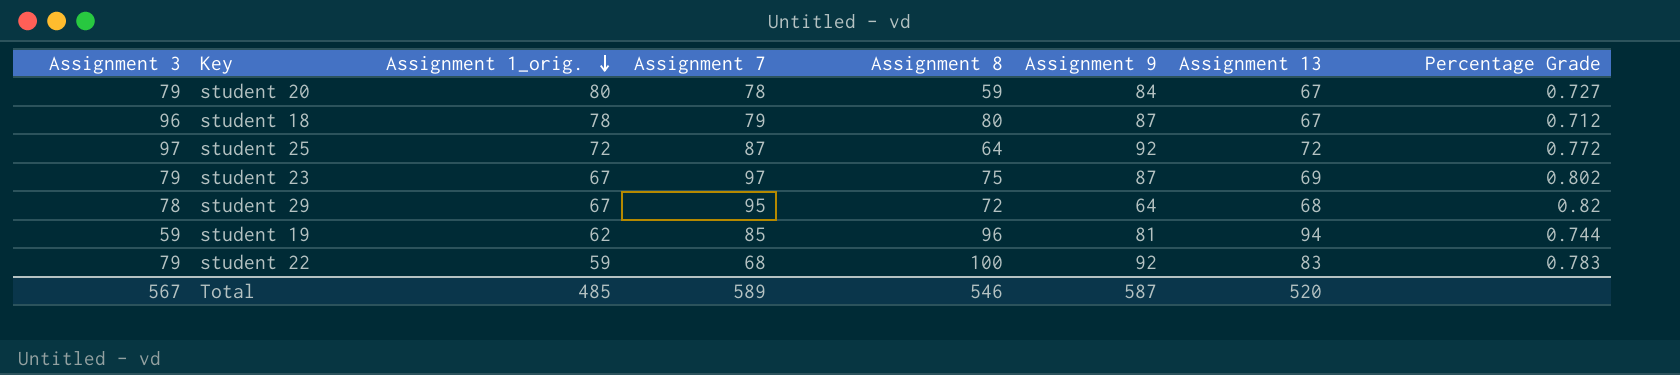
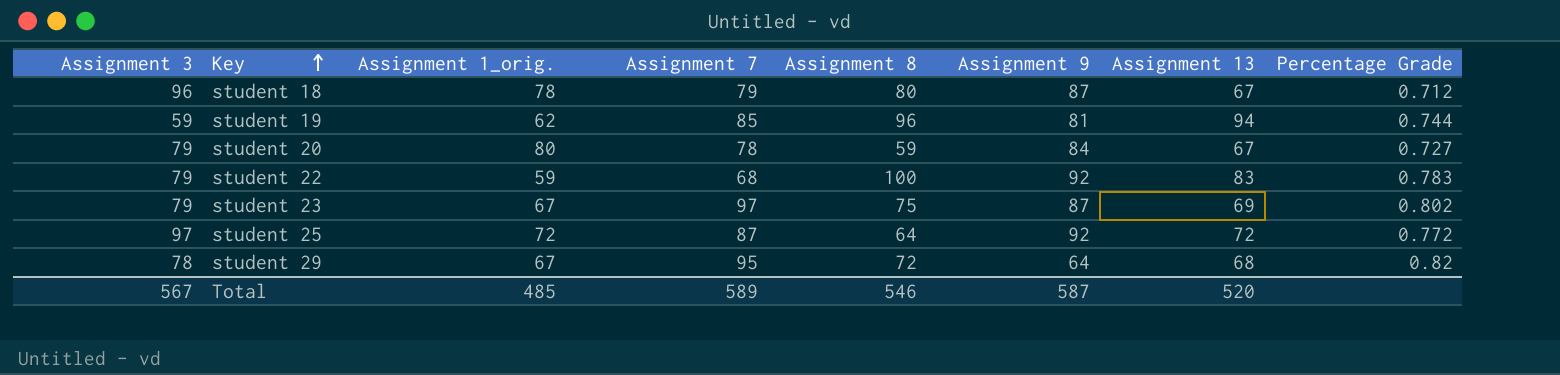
row order: Assignment 1_orig. descending -> Key ascending

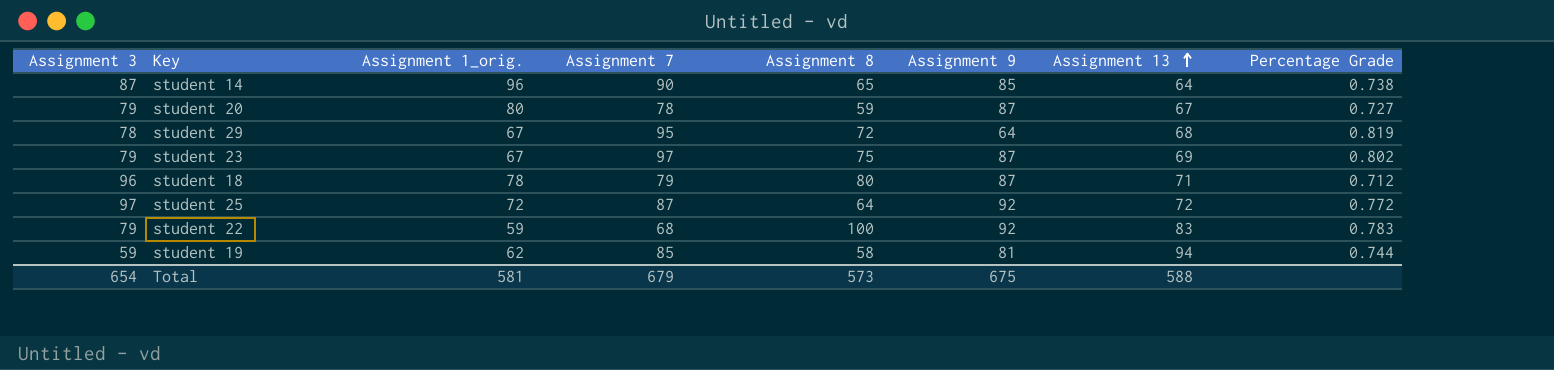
row order: Key ascending -> Assignment 13 ascending
row student 14: none -> 87 | 96 | 90 | 65 | 85 | 64 | 0.738
student 20 | Assignment 9: 84 -> 87
student 29 | Percentage Grade: 0.82 -> 0.819
student 18 | Assignment 13: 67 -> 71
student 19 | Assignment 8: 96 -> 58
Total | Assignment 3: 567 -> 654
Total | Assignment 1_orig.: 485 -> 581
Total | Assignment 7: 589 -> 679
Total | Assignment 8: 546 -> 573
Total | Assignment 9: 587 -> 675
Total | Assignment 13: 520 -> 588

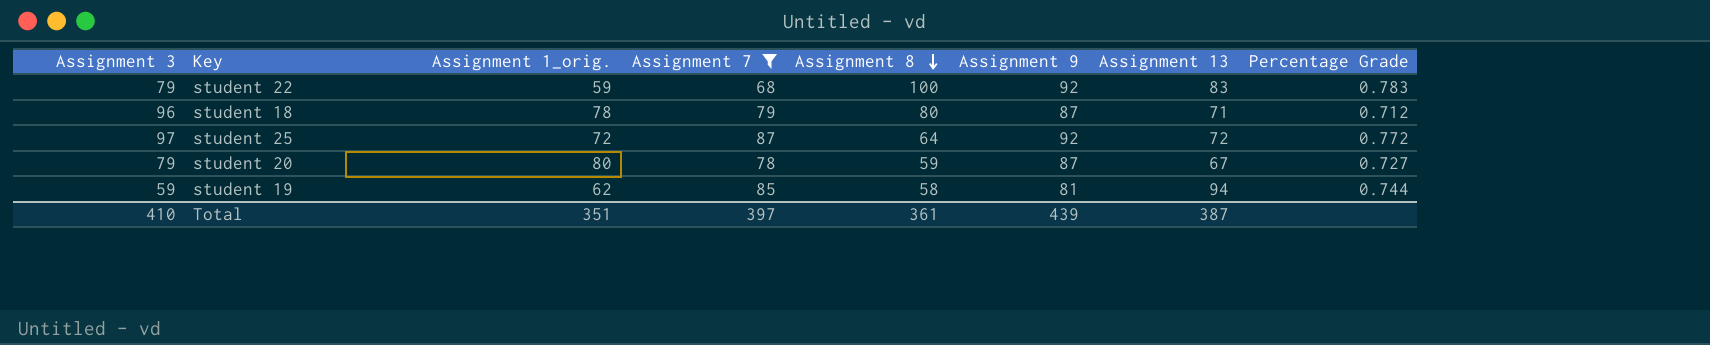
filter: none -> Assignment 7 <= 87
row order: Assignment 13 ascending -> Assignment 8 descending
Total | Assignment 3: 654 -> 410
Total | Assignment 1_orig.: 581 -> 351
Total | Assignment 7: 679 -> 397
Total | Assignment 8: 573 -> 361
Total | Assignment 9: 675 -> 439
Total | Assignment 13: 588 -> 387

